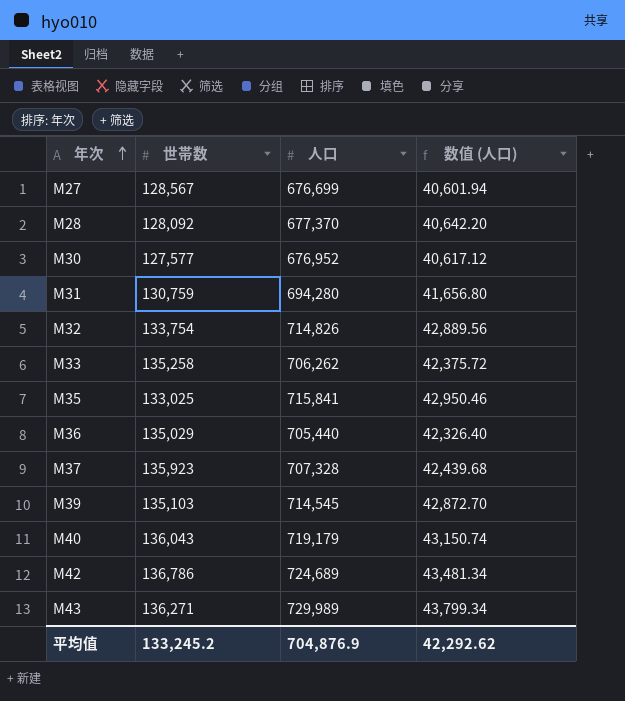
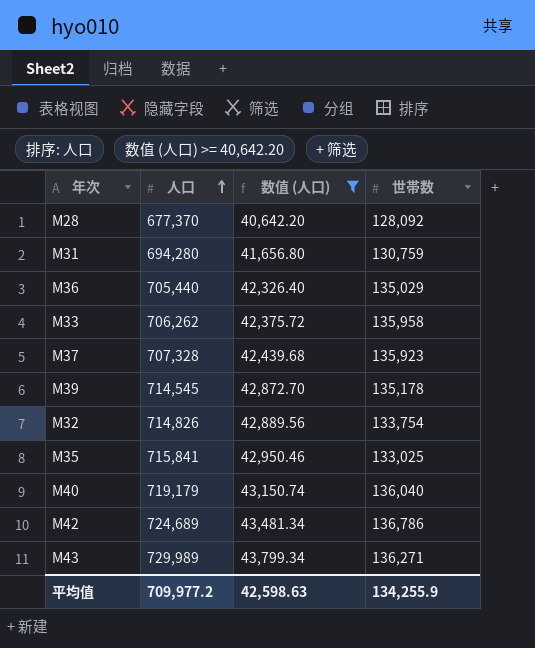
filter: none -> 数值 (人口) >= 40,642.20
row order: 年次 ascending -> 人口 ascending
column 世帯数 | position: 2 -> 4
M33 | 世帯数: 135,258 -> 135,958
M39 | 世帯数: 135,103 -> 135,178
M40 | 世帯数: 136,043 -> 136,040
平均值 | 人口: 704,876.9 -> 709,977.2
平均值 | 数值 (人口): 42,292.62 -> 42,598.63
平均值 | 世帯数: 133,245.2 -> 134,255.9

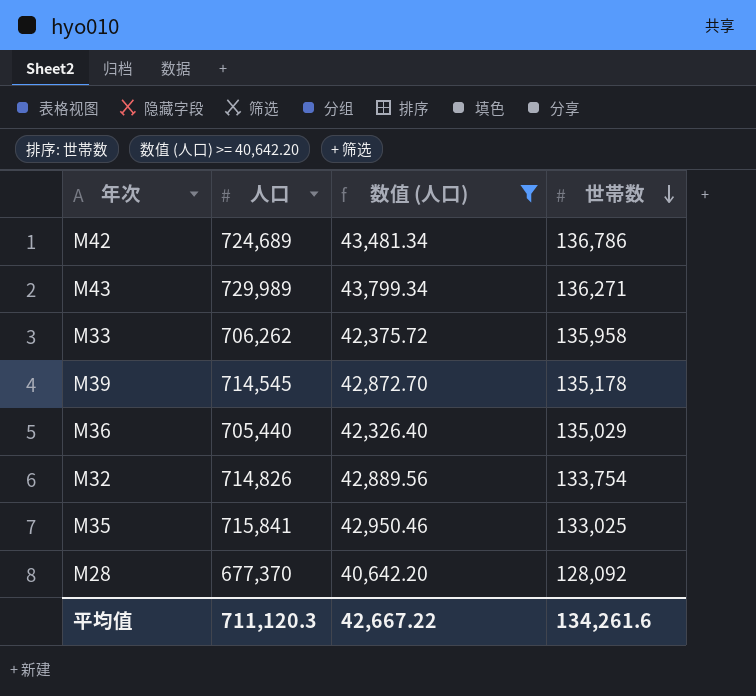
row order: 人口 ascending -> 世帯数 descending
row M31: 694,280 | 41,656.80 | 130,759 -> none
row M37: 707,328 | 42,439.68 | 135,923 -> none
row M40: 719,179 | 43,150.74 | 136,040 -> none
平均值 | 人口: 709,977.2 -> 711,120.3
平均值 | 数值 (人口): 42,598.63 -> 42,667.22
平均值 | 世帯数: 134,255.9 -> 134,261.6

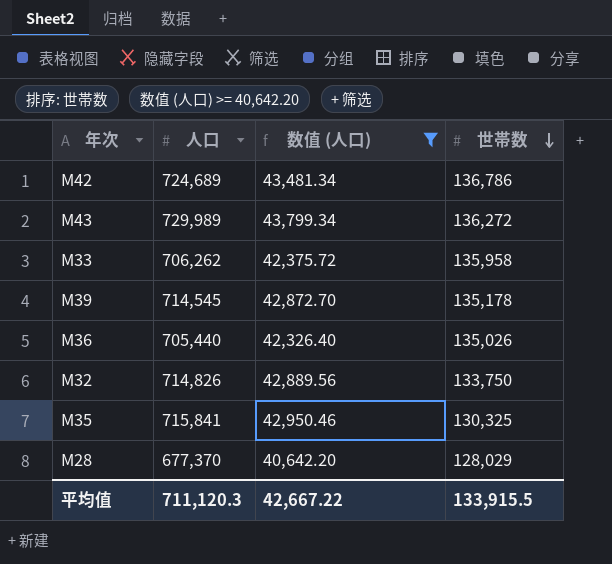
M43 | 世帯数: 136,271 -> 136,272
M36 | 世帯数: 135,029 -> 135,026
M32 | 世帯数: 133,754 -> 133,750
M35 | 世帯数: 133,025 -> 130,325
M28 | 世帯数: 128,092 -> 128,029
平均值 | 世帯数: 134,261.6 -> 133,915.5

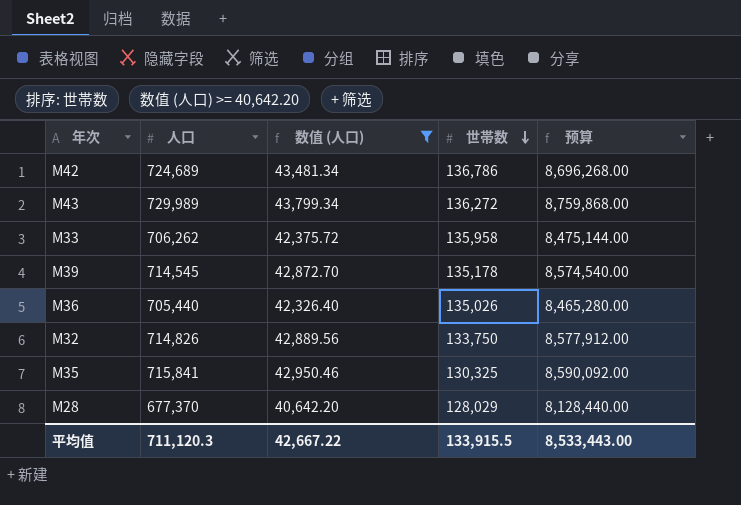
column 预算 | formula: none -> [人口] * 12

